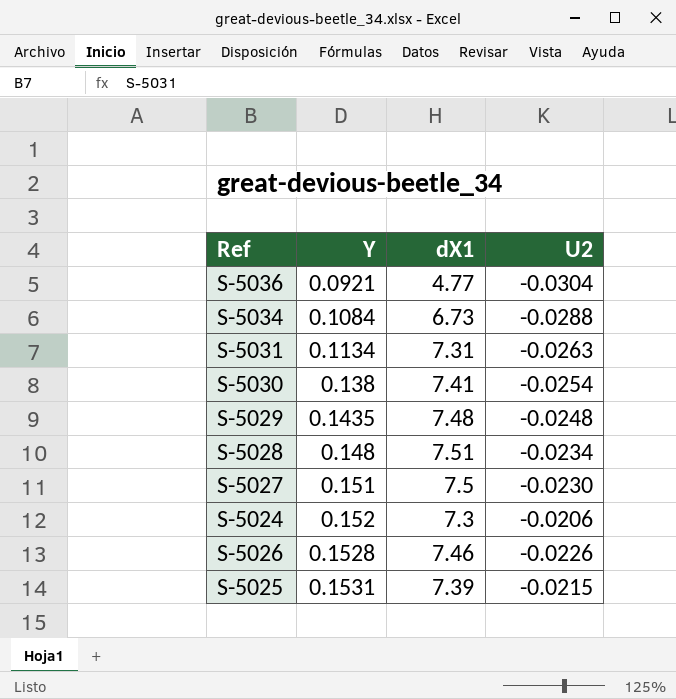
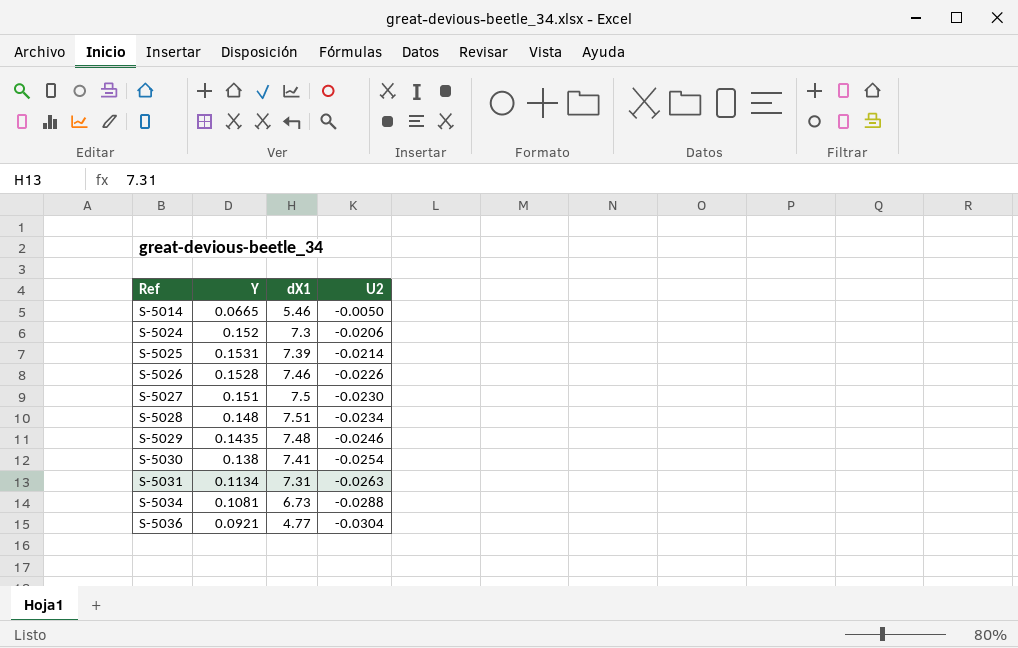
row order: Y ascending -> Ref ascending
row S-5014: none -> 0.0665 | 5.46 | -0.0050
S-5025 | U2: -0.0215 -> -0.0214
S-5029 | U2: -0.0248 -> -0.0246
S-5034 | Y: 0.1084 -> 0.1081

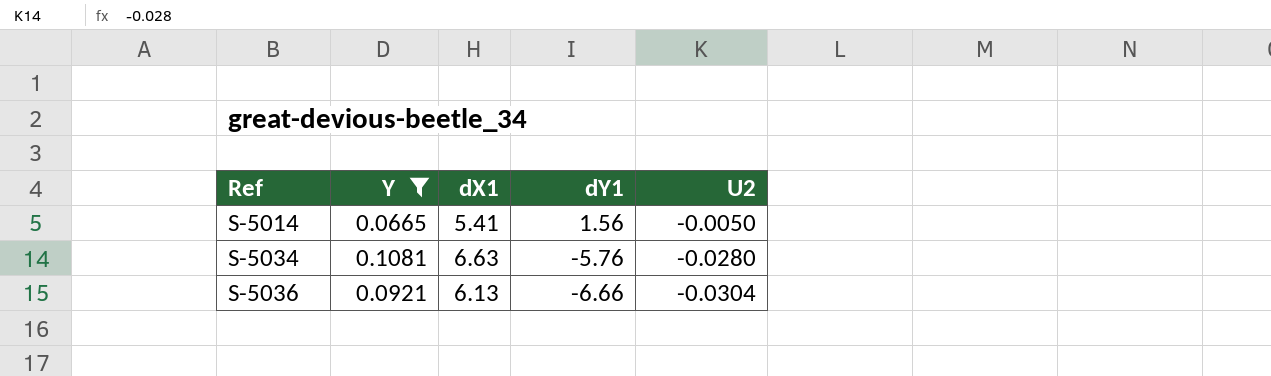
filter: none -> Y <= 0.1081
column dY1 | position: none -> 4
S-5014 | dX1: 5.46 -> 5.41
S-5034 | dX1: 6.73 -> 6.63
S-5034 | U2: -0.0288 -> -0.0280
S-5036 | dX1: 4.77 -> 6.13

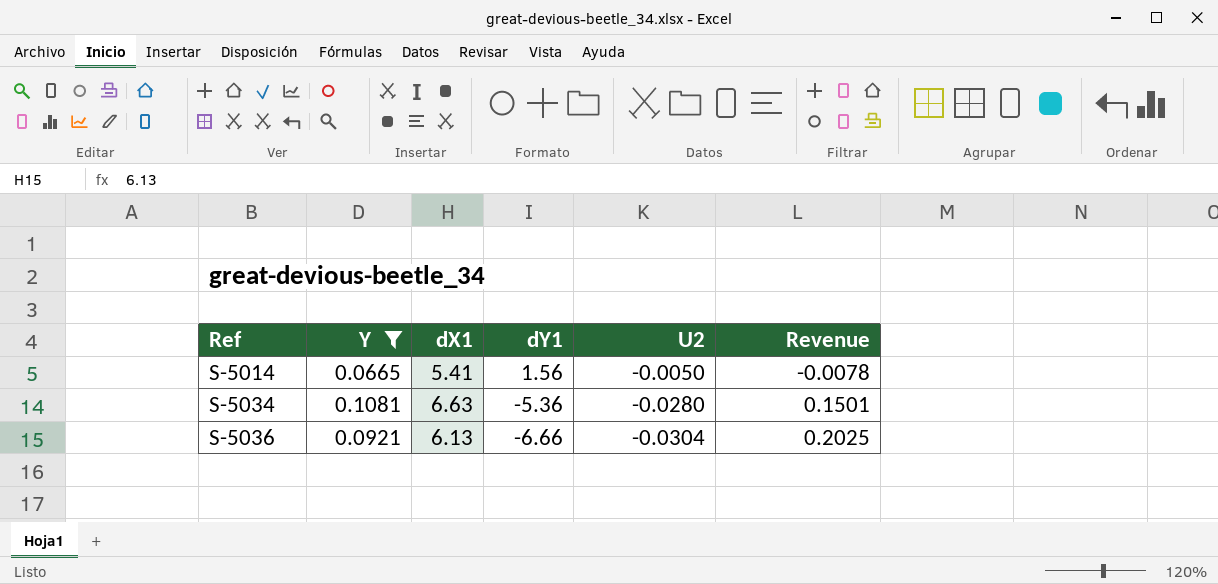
column Revenue | formula: none -> [dY1] * [U2]
S-5034 | dY1: -5.76 -> -5.36

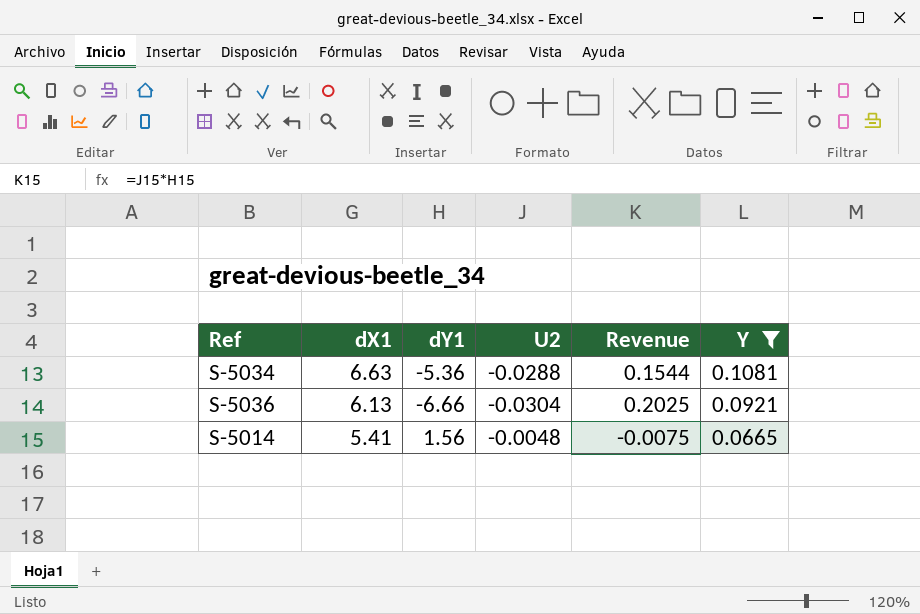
row order: Ref ascending -> dX1 descending
column Y | position: 2 -> 6
S-5034 | U2: -0.0280 -> -0.0288
S-5034 | Revenue: 0.1501 -> 0.1544
S-5014 | U2: -0.0050 -> -0.0048
S-5014 | Revenue: -0.0078 -> -0.0075

